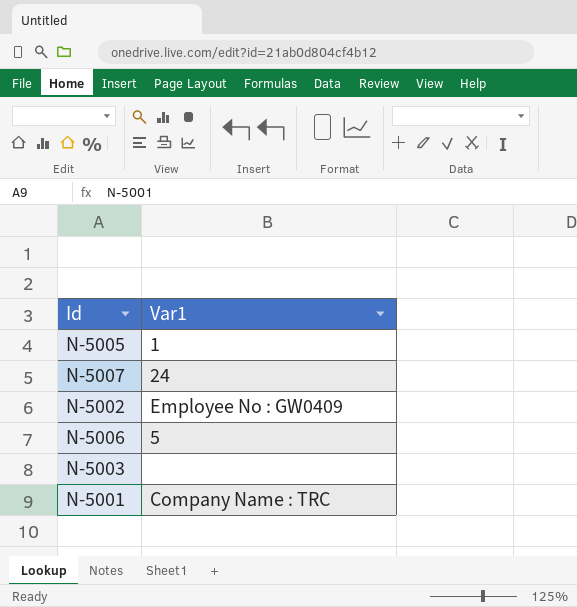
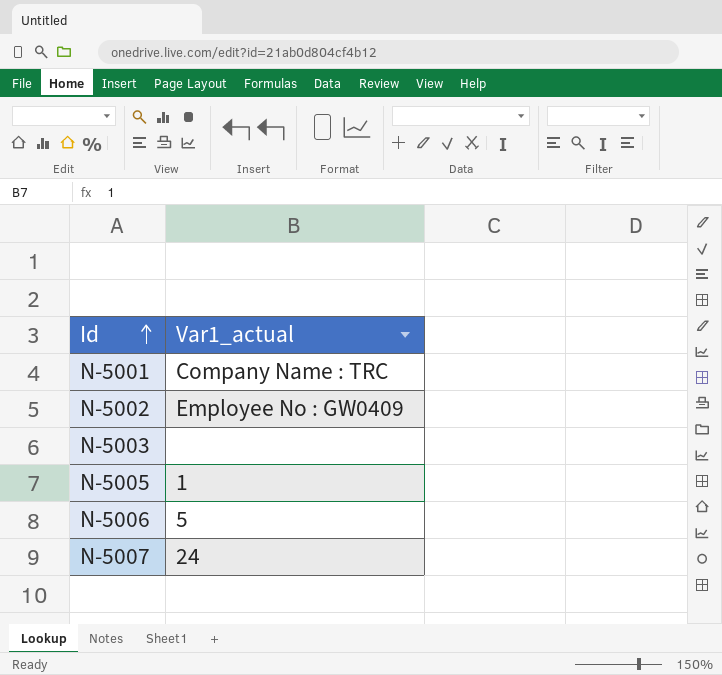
row order: none -> Id ascending
column name: Var1 -> Var1_actual

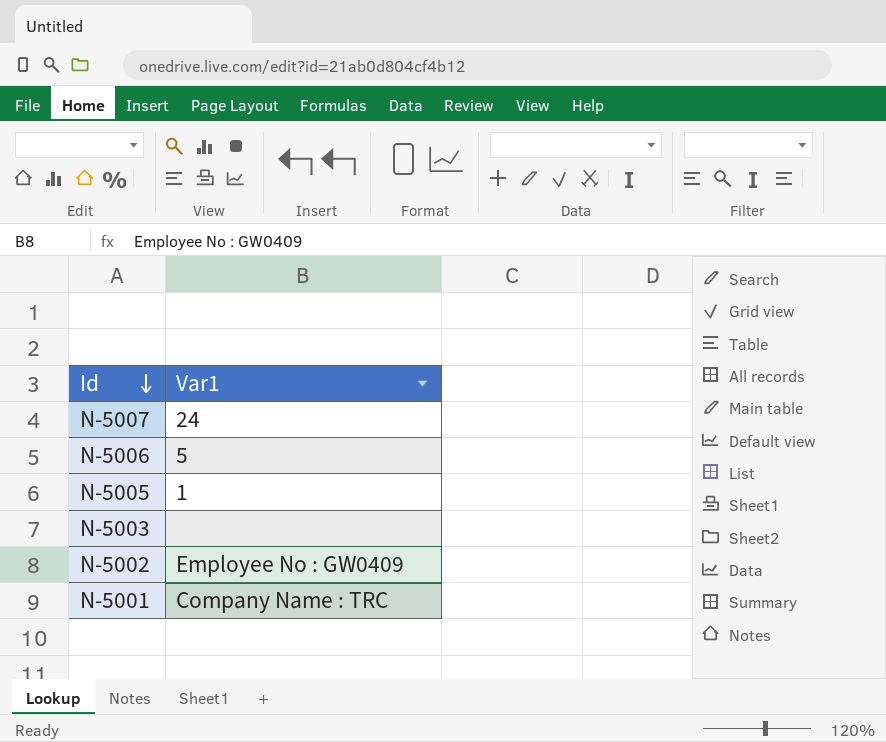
row order: Id ascending -> Id descending
column name: Var1_actual -> Var1

